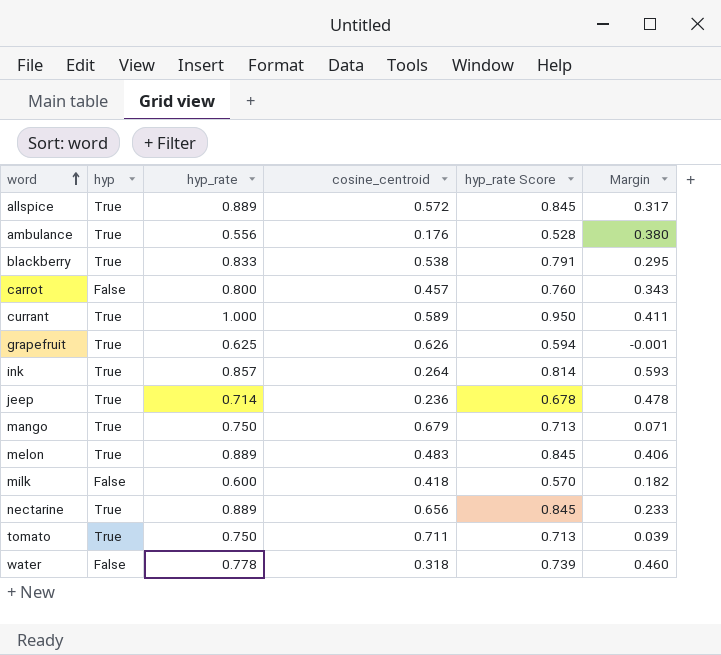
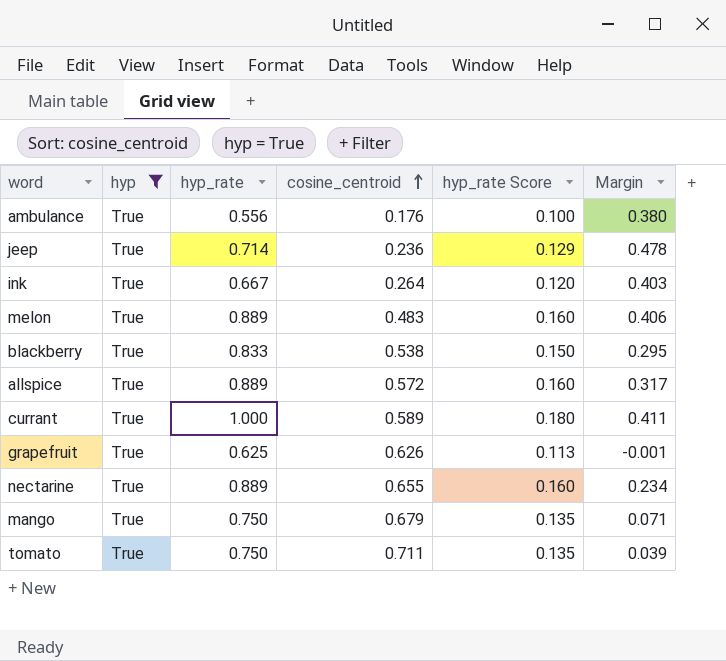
filter: none -> hyp = True
row order: word ascending -> cosine_centroid ascending
column hyp_rate Score | formula: [hyp_rate] * 0.95 -> [hyp_rate] * 0.18
ink | hyp_rate: 0.857 -> 0.667
ink | Margin: 0.593 -> 0.403
nectarine | cosine_centroid: 0.656 -> 0.655
nectarine | Margin: 0.233 -> 0.234

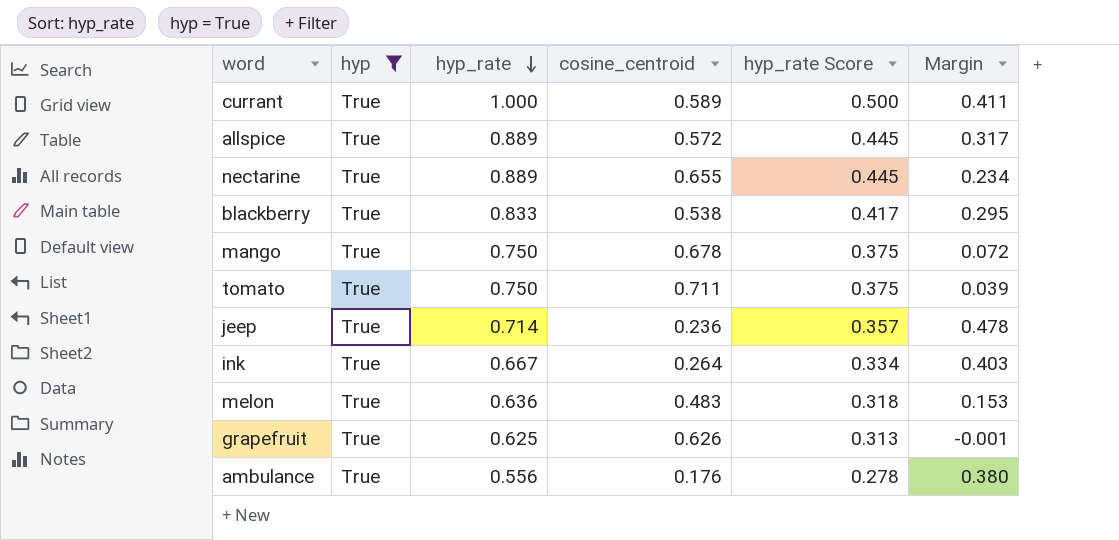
row order: cosine_centroid ascending -> hyp_rate descending
column hyp_rate Score | formula: [hyp_rate] * 0.18 -> [hyp_rate] * 0.5
mango | cosine_centroid: 0.679 -> 0.678
mango | Margin: 0.071 -> 0.072
melon | hyp_rate: 0.889 -> 0.636
melon | Margin: 0.406 -> 0.153

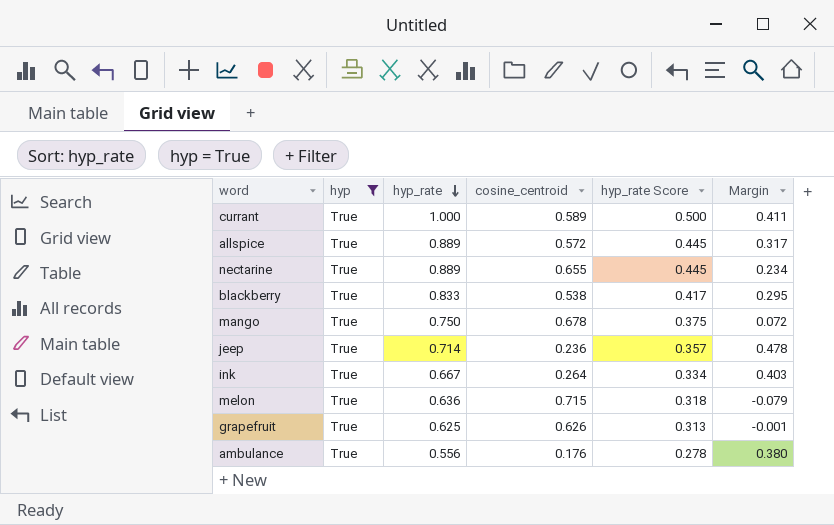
row tomato: True | 0.750 | 0.711 | 0.375 | 0.039 -> none
melon | cosine_centroid: 0.483 -> 0.715
melon | Margin: 0.153 -> -0.079

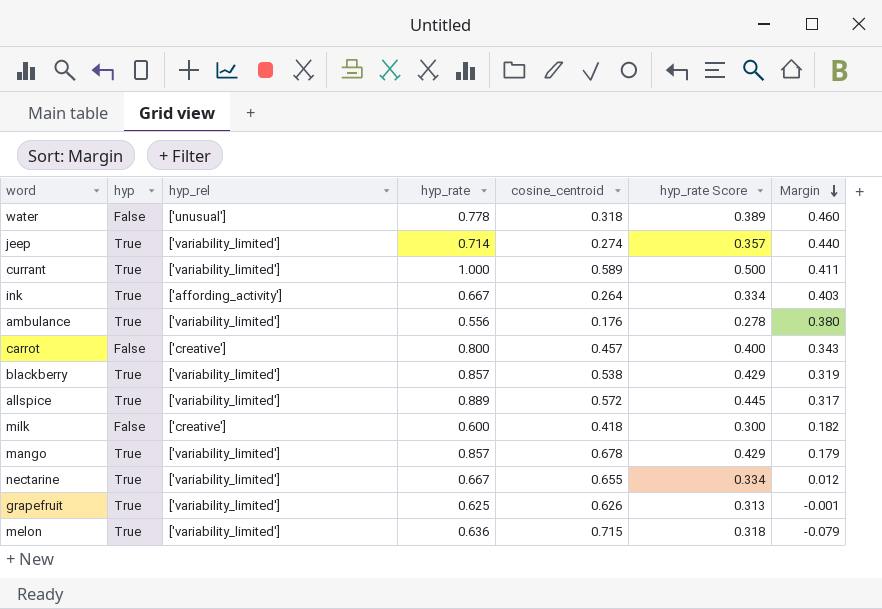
filter: hyp = True -> none
row order: hyp_rate descending -> Margin descending
column hyp_rel | position: none -> 3
jeep | cosine_centroid: 0.236 -> 0.274
jeep | Margin: 0.478 -> 0.440
blackberry | hyp_rate: 0.833 -> 0.857
blackberry | hyp_rate Score: 0.417 -> 0.429
blackberry | Margin: 0.295 -> 0.319
mango | hyp_rate: 0.750 -> 0.857
mango | hyp_rate Score: 0.375 -> 0.429
mango | Margin: 0.072 -> 0.179
nectarine | hyp_rate: 0.889 -> 0.667
nectarine | hyp_rate Score: 0.445 -> 0.334
nectarine | Margin: 0.234 -> 0.012

